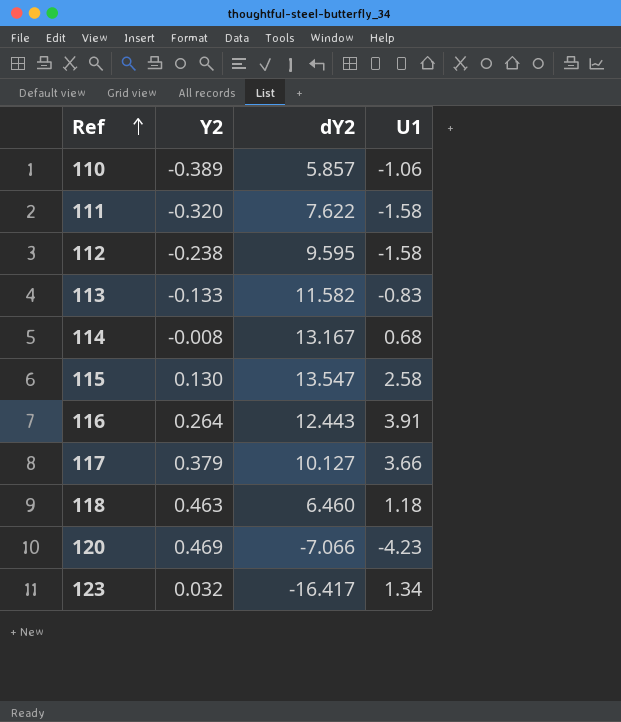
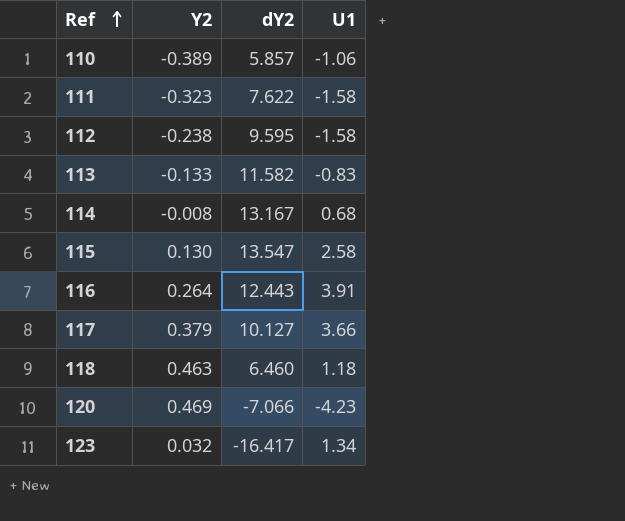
111 | Y2: -0.320 -> -0.323

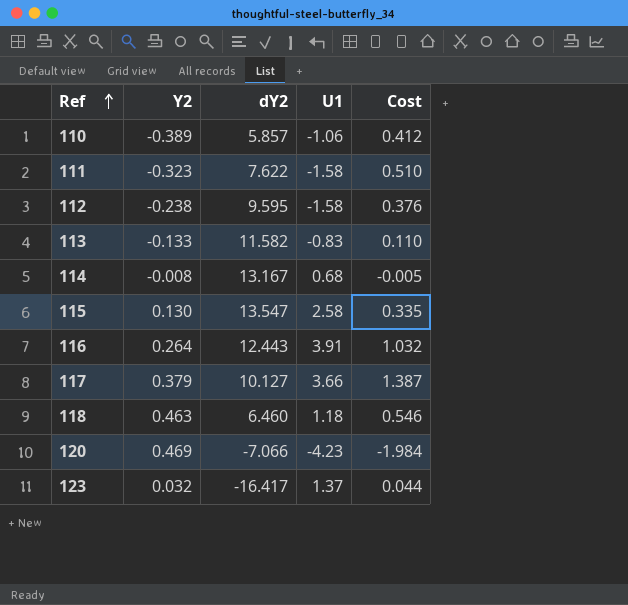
column Cost | formula: none -> [Y2] * [U1]
123 | U1: 1.34 -> 1.37

